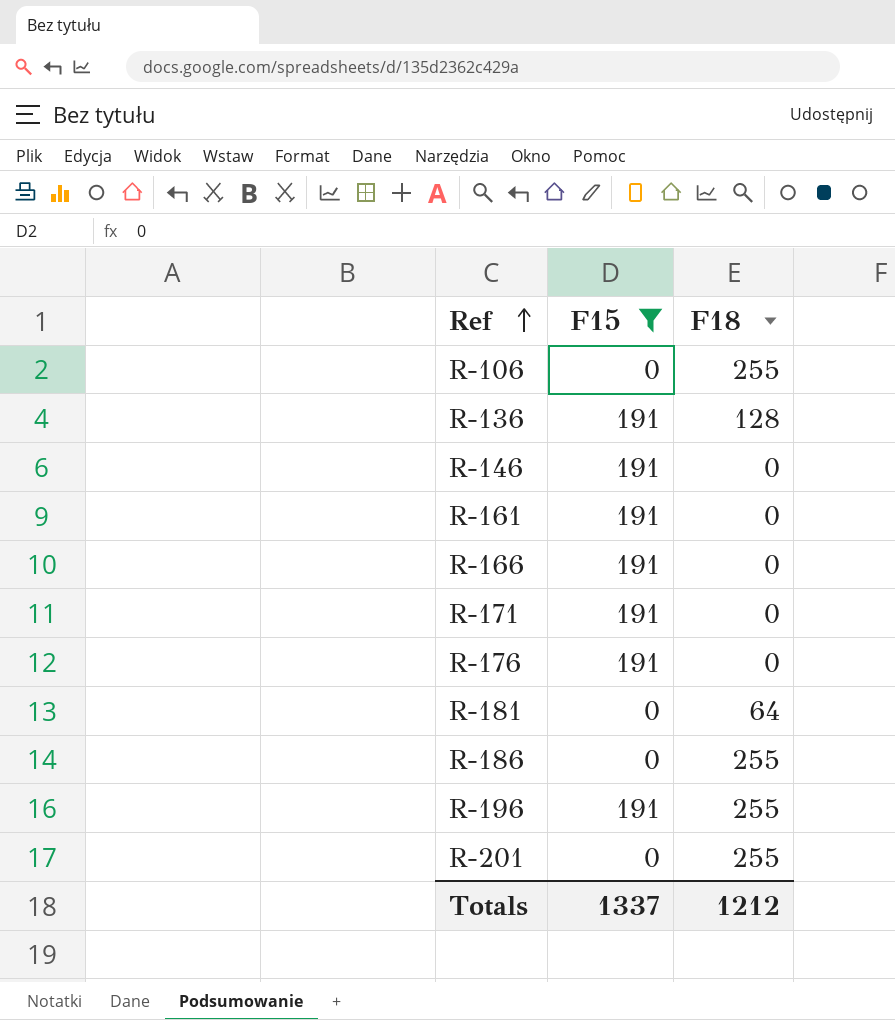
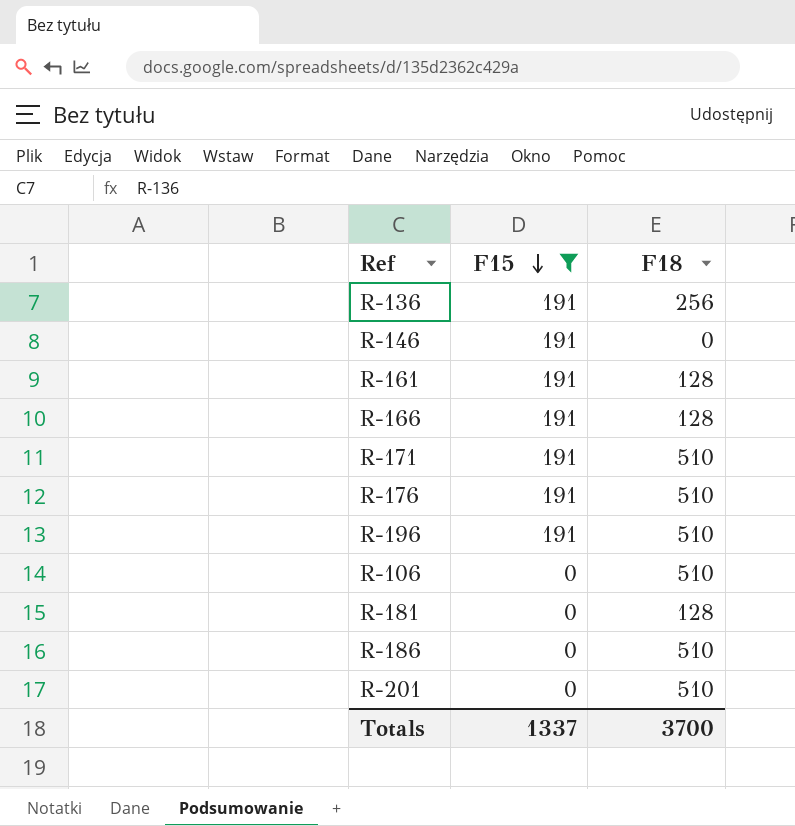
row order: Ref ascending -> F15 descending
R-136 | F18: 128 -> 256
R-161 | F18: 0 -> 128
R-166 | F18: 0 -> 128
R-171 | F18: 0 -> 510
R-176 | F18: 0 -> 510
R-196 | F18: 255 -> 510
R-106 | F18: 255 -> 510
R-181 | F18: 64 -> 128
R-186 | F18: 255 -> 510
R-201 | F18: 255 -> 510
Totals | F18: 1212 -> 3700

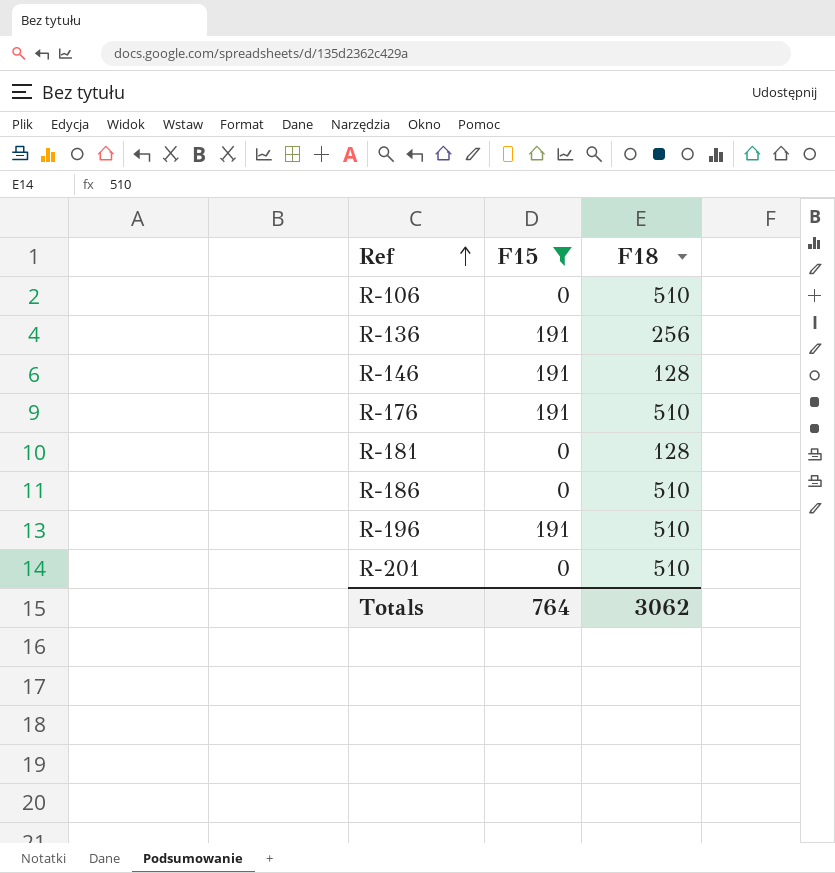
row order: F15 descending -> Ref ascending
row R-161: 191 | 128 -> none
row R-166: 191 | 128 -> none
row R-171: 191 | 510 -> none
R-146 | F18: 0 -> 128
Totals | F15: 1337 -> 764
Totals | F18: 3700 -> 3062

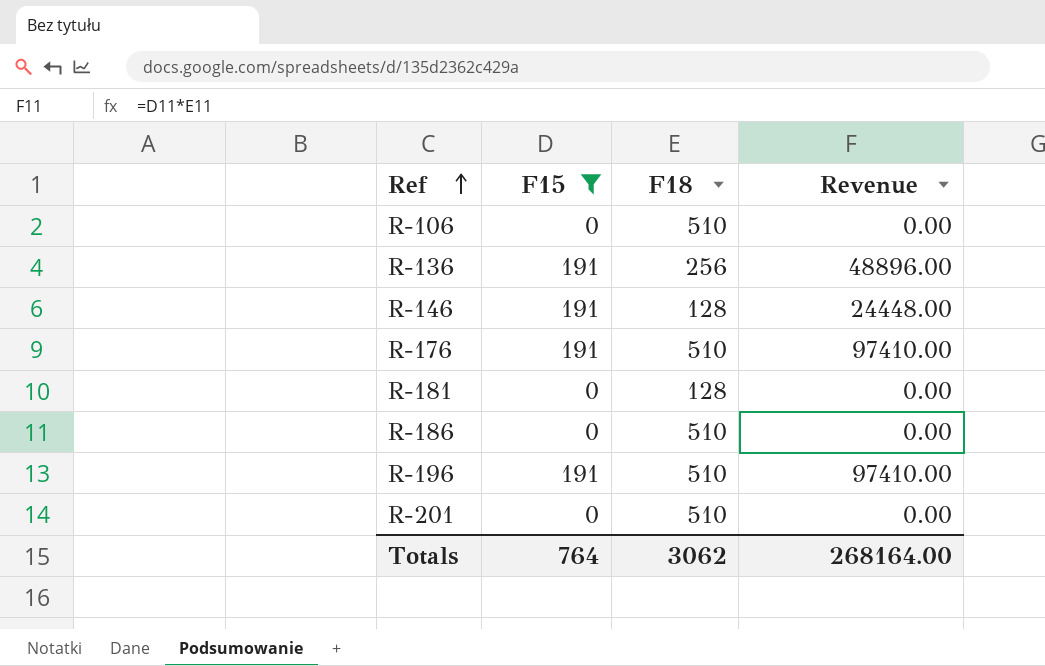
column Revenue | formula: none -> [F15] * [F18]

